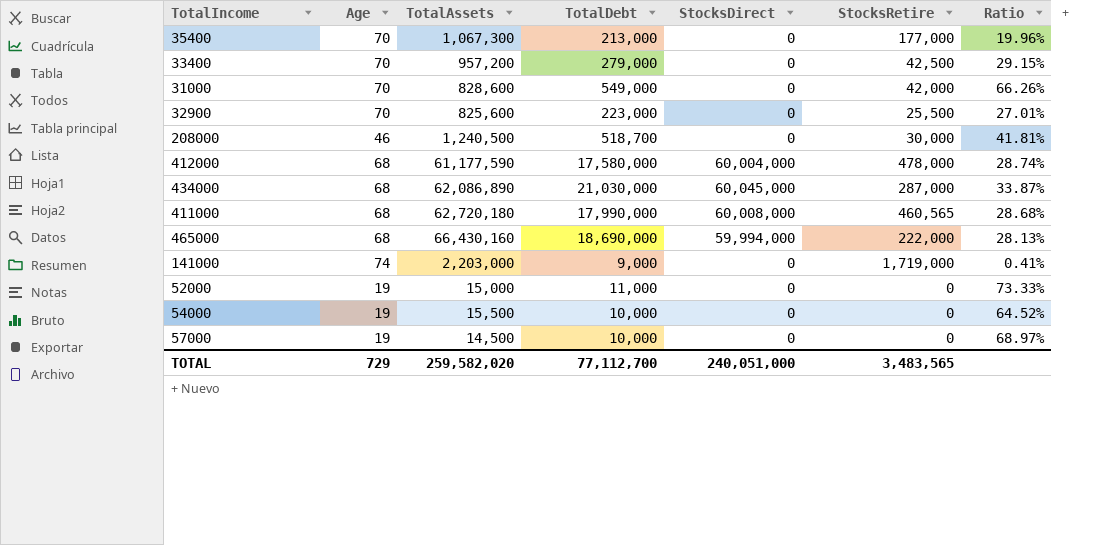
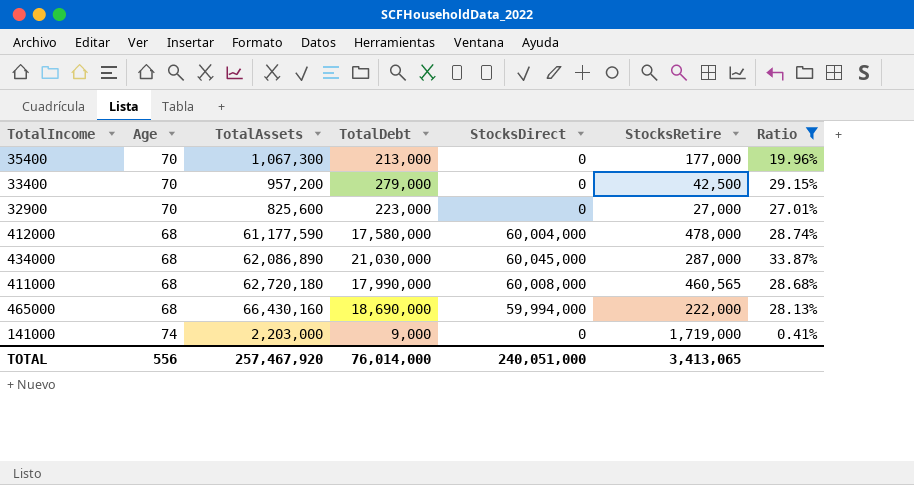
filter: none -> Ratio <= 33.87%
32900 | StocksRetire: 25,500 -> 27,000
TOTAL | Age: 729 -> 556
TOTAL | TotalAssets: 259,582,020 -> 257,467,920
TOTAL | TotalDebt: 77,112,700 -> 76,014,000
TOTAL | StocksRetire: 3,483,565 -> 3,413,065

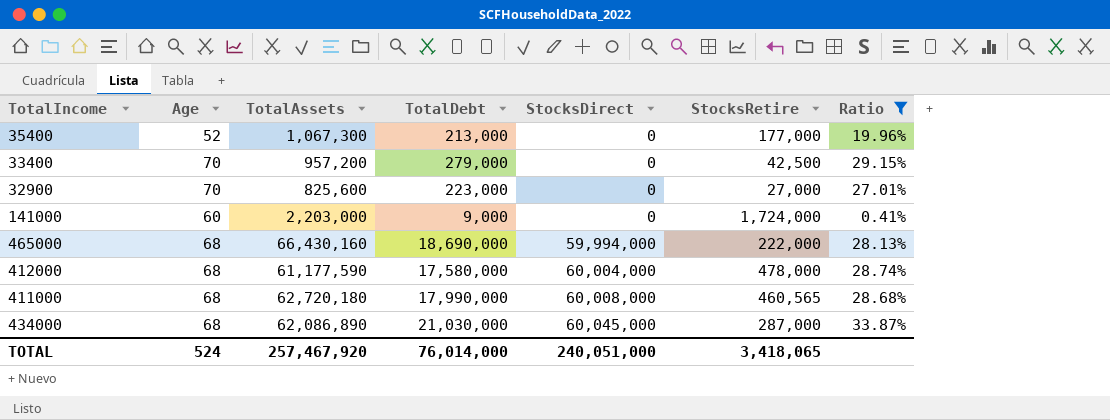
row order: none -> StocksDirect ascending
35400 | Age: 70 -> 52
141000 | Age: 74 -> 60
141000 | StocksRetire: 1,719,000 -> 1,724,000
TOTAL | Age: 556 -> 524
TOTAL | StocksRetire: 3,413,065 -> 3,418,065

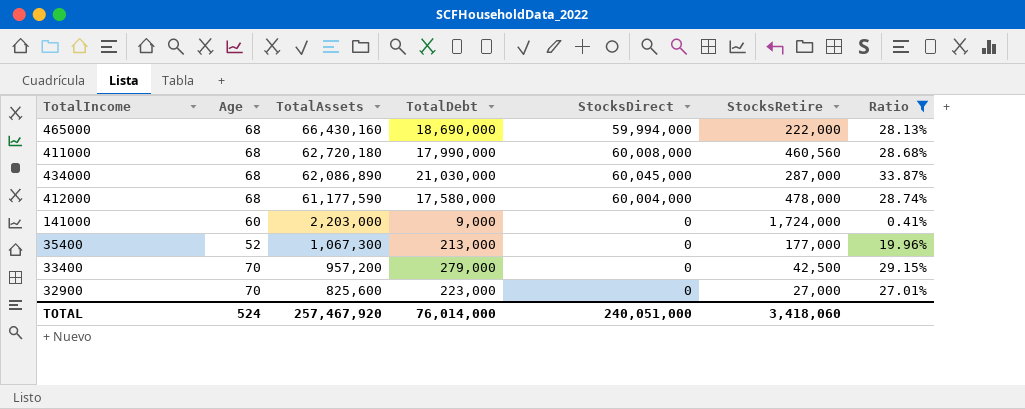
row order: StocksDirect ascending -> TotalAssets descending
411000 | StocksRetire: 460,565 -> 460,560
TOTAL | StocksRetire: 3,418,065 -> 3,418,060

